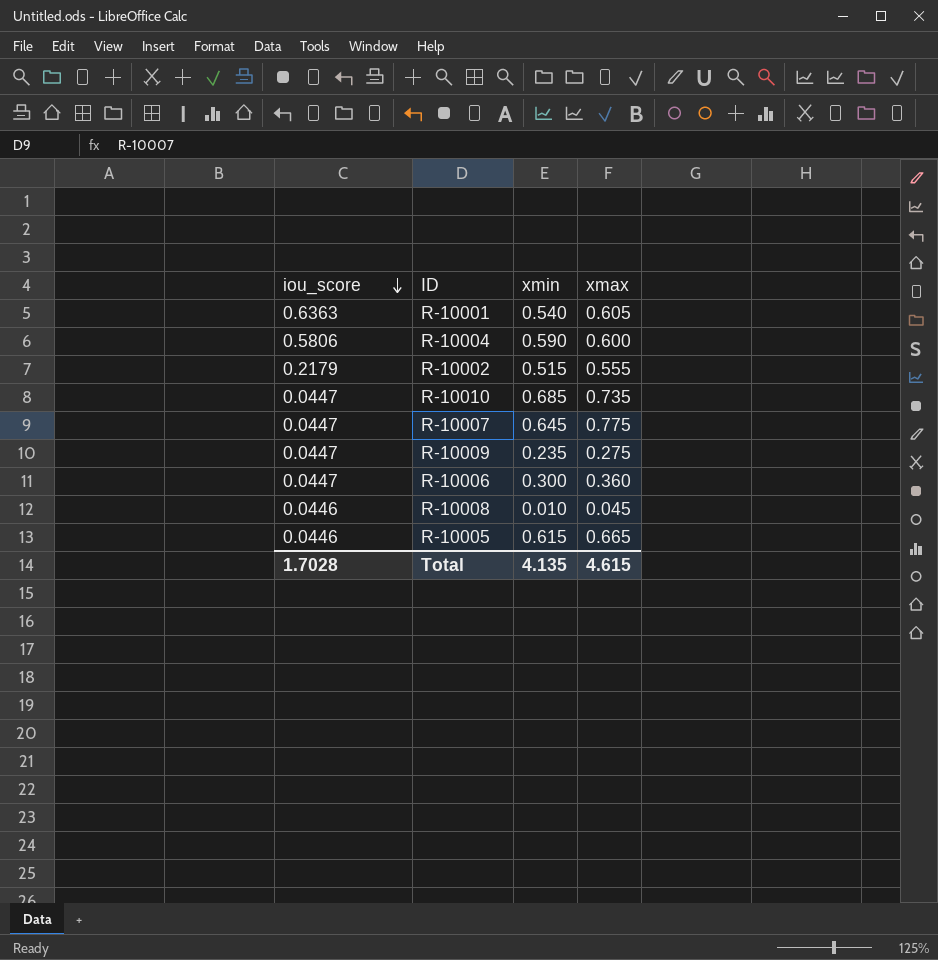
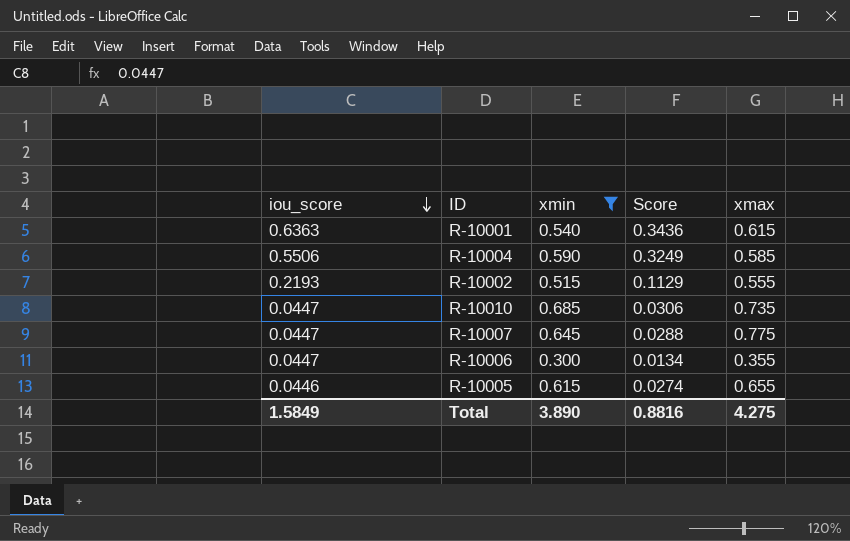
filter: none -> xmin >= 0.300
column Score | formula: none -> [iou_score] * [xmin]
R-10001 | xmax: 0.605 -> 0.615
R-10004 | iou_score: 0.5806 -> 0.5506
R-10004 | xmax: 0.600 -> 0.585
R-10002 | iou_score: 0.2179 -> 0.2193
R-10006 | xmax: 0.360 -> 0.355
R-10005 | xmax: 0.665 -> 0.655
Total | iou_score: 1.7028 -> 1.5849
Total | xmin: 4.135 -> 3.890
Total | xmax: 4.615 -> 4.275

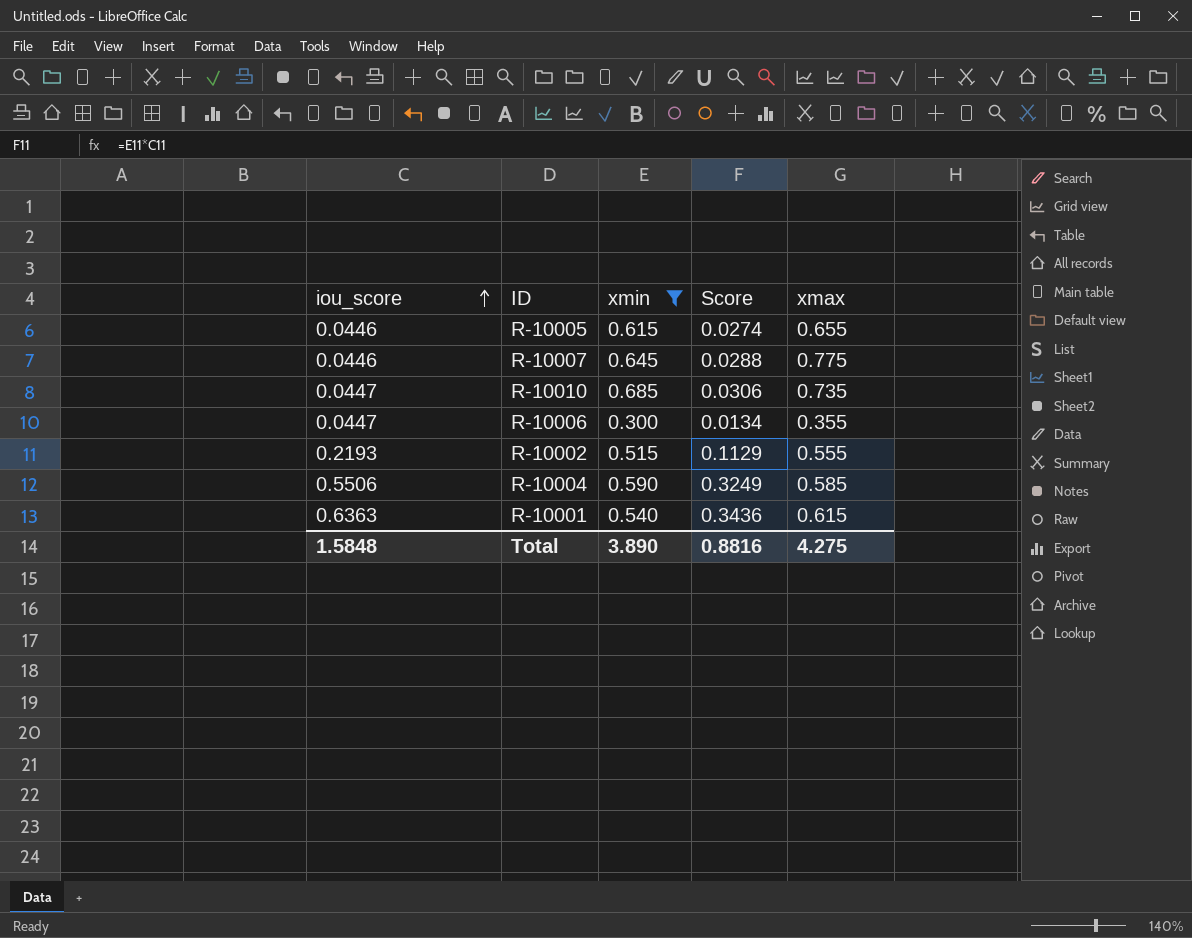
row order: iou_score descending -> iou_score ascending
R-10007 | iou_score: 0.0447 -> 0.0446
Total | iou_score: 1.5849 -> 1.5848

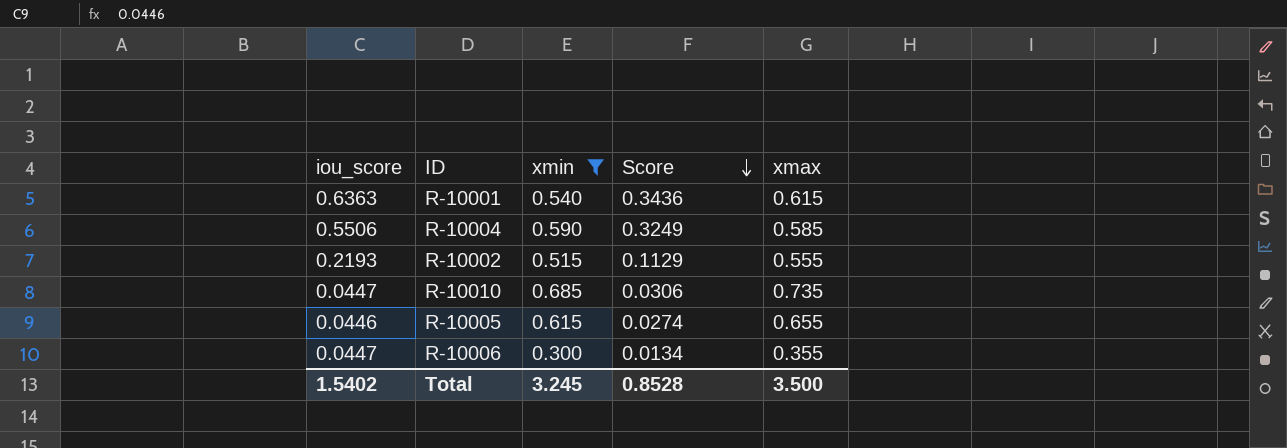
row order: iou_score ascending -> Score descending
row R-10007: 0.0446 | 0.645 | 0.0288 | 0.775 -> none
Total | iou_score: 1.5848 -> 1.5402
Total | xmin: 3.890 -> 3.245
Total | Score: 0.8816 -> 0.8528
Total | xmax: 4.275 -> 3.500

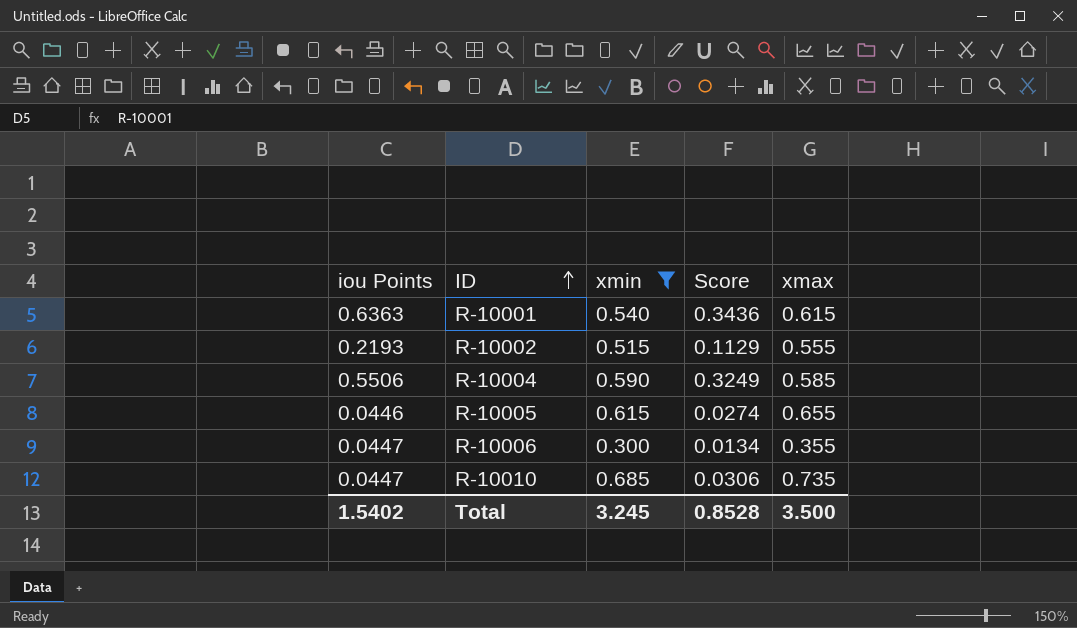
row order: Score descending -> ID ascending
column name: iou_score -> iou Points

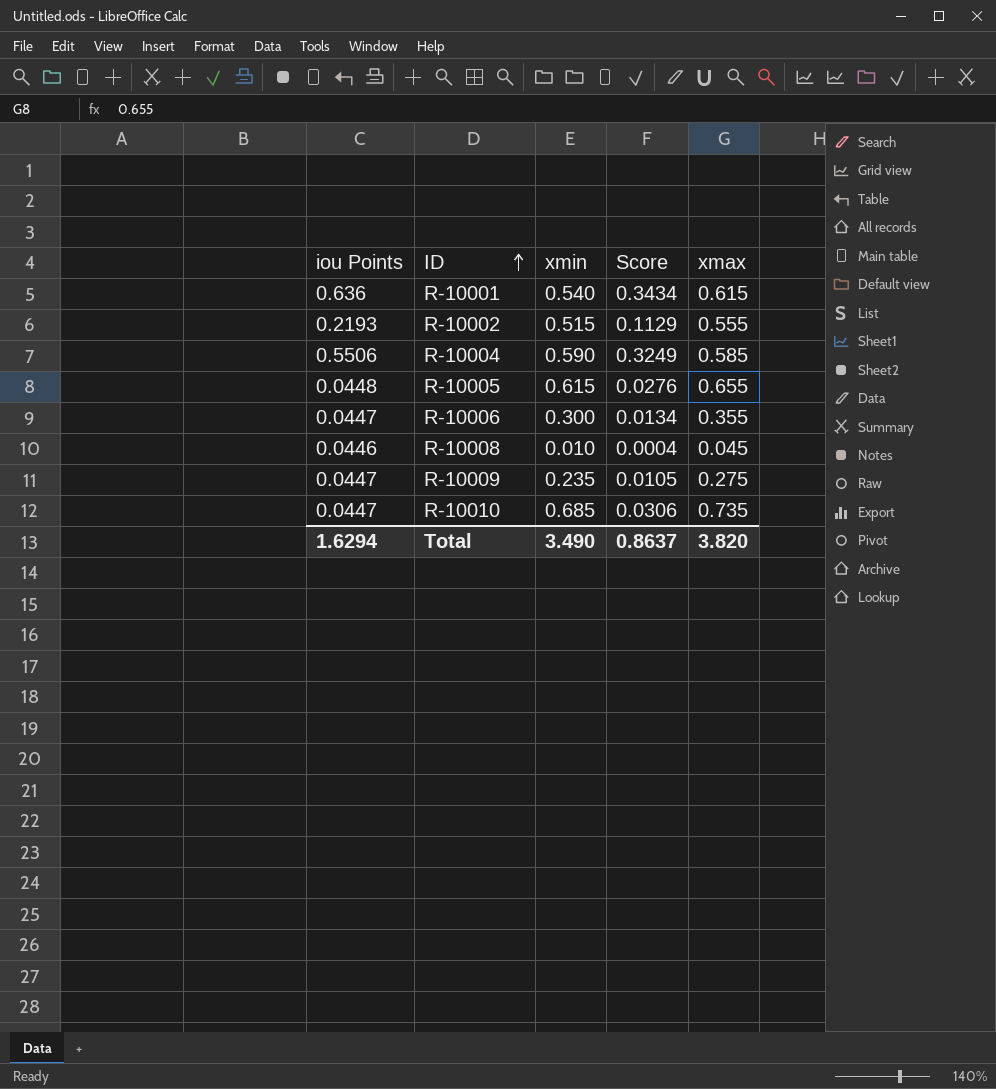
filter: xmin >= 0.300 -> none
R-10001 | iou Points: 0.6363 -> 0.636
R-10001 | Score: 0.3436 -> 0.3434
R-10005 | iou Points: 0.0446 -> 0.0448
R-10005 | Score: 0.0274 -> 0.0276
Total | iou Points: 1.5402 -> 1.6294
Total | xmin: 3.245 -> 3.490
Total | Score: 0.8528 -> 0.8637
Total | xmax: 3.500 -> 3.820

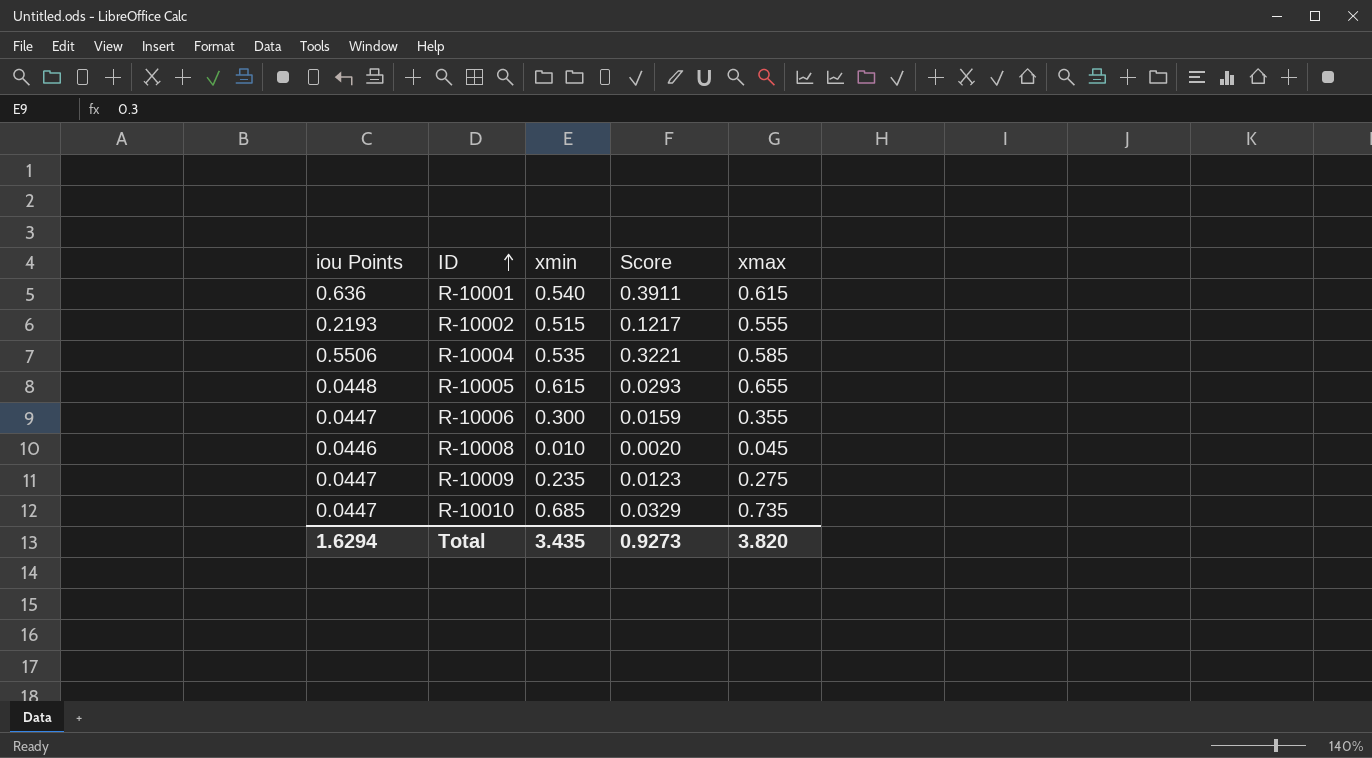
column Score | formula: [iou Points] * [xmin] -> [iou Points] * [xmax]
R-10004 | xmin: 0.590 -> 0.535
Total | xmin: 3.490 -> 3.435
Total | Score: 0.8637 -> 0.9273

